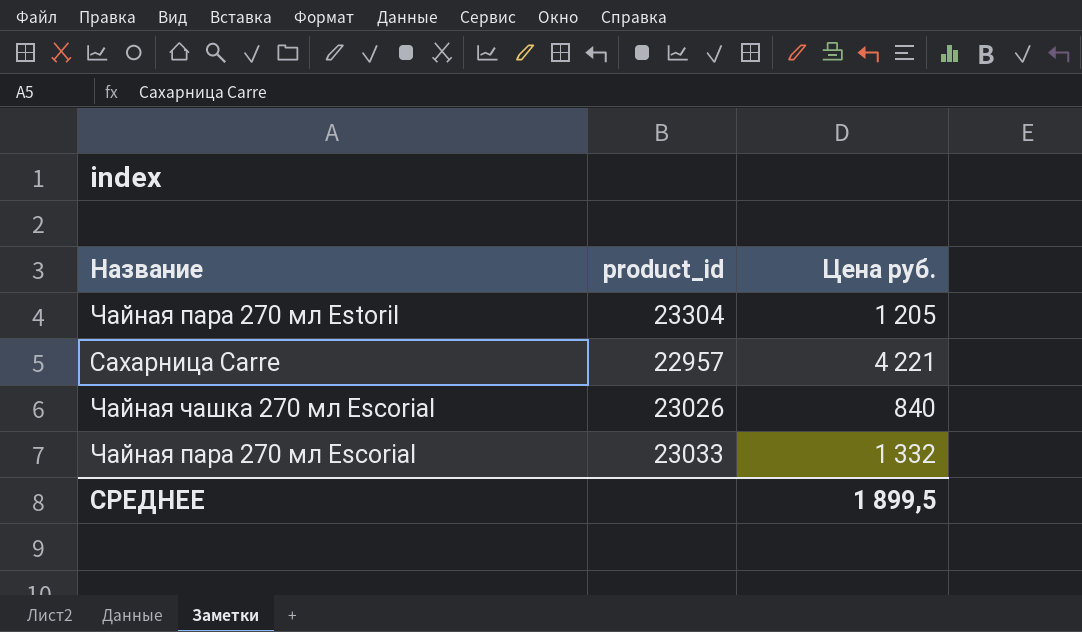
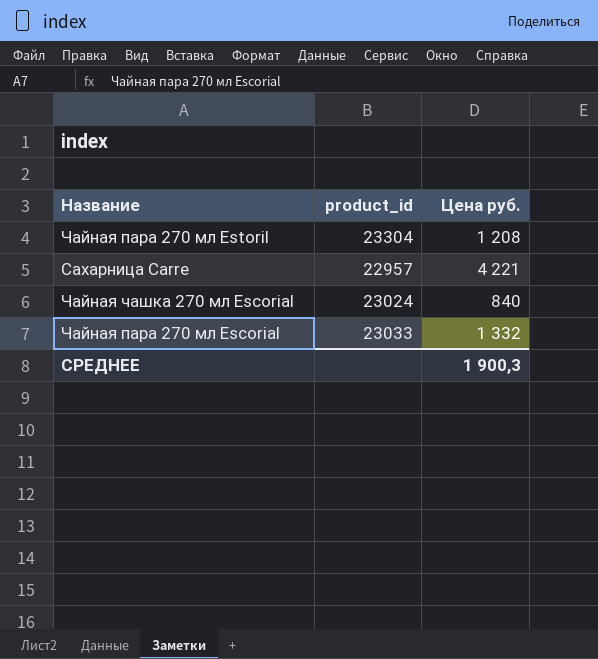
Чайная пара 270 мл Estoril | Цена руб.: 1 205 -> 1 208
Чайная чашка 270 мл Escorial | product_id: 23026 -> 23024
СРЕДНЕЕ | Цена руб.: 1 899,5 -> 1 900,3

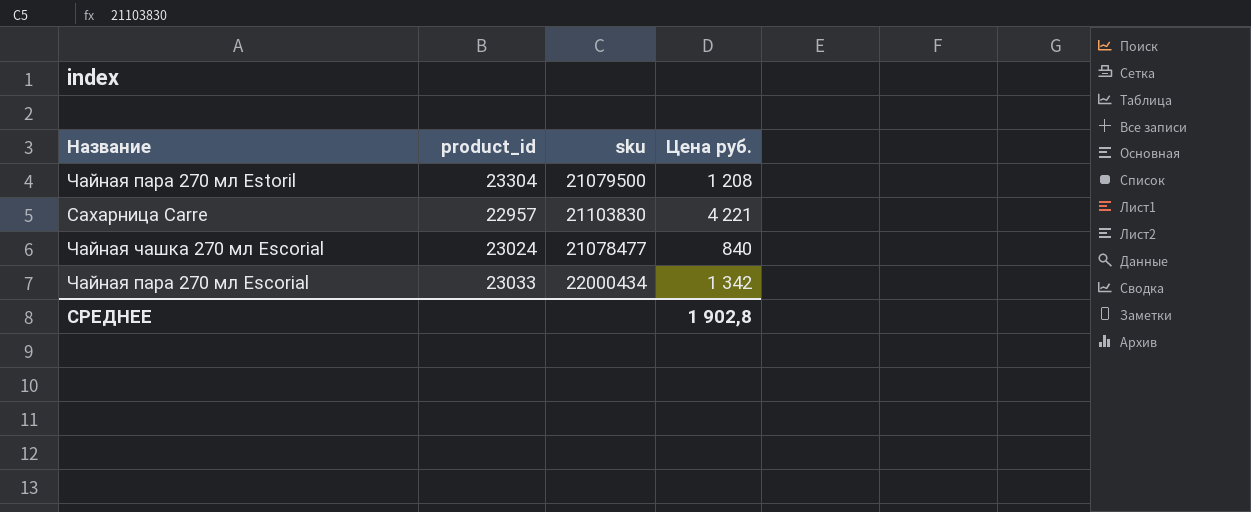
column sku | position: none -> 3
Чайная пара 270 мл Escorial | Цена руб.: 1 332 -> 1 342
СРЕДНЕЕ | Цена руб.: 1 900,3 -> 1 902,8

